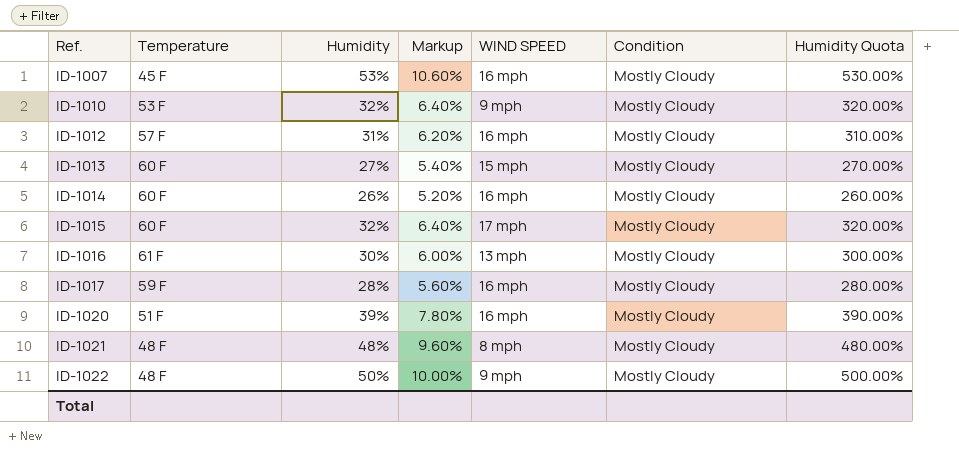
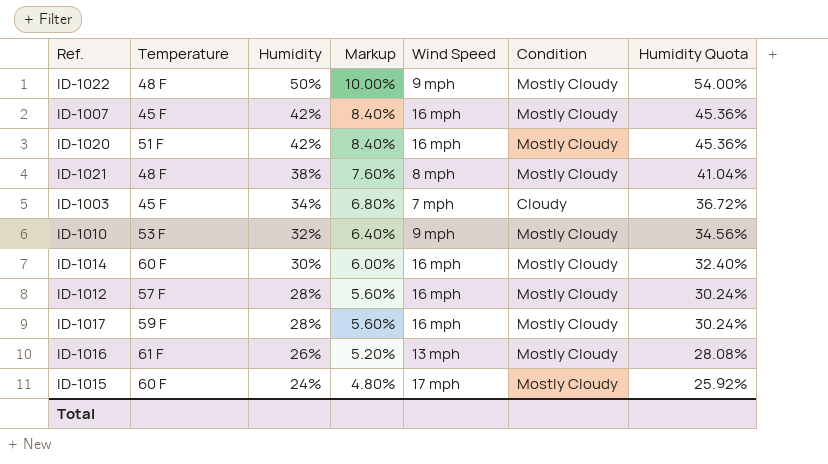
row order: Ref. ascending -> Humidity descending
column name: WIND SPEED -> Wind Speed
column Humidity Quota | formula: [Humidity] * 10 -> [Humidity] * 1.08
row ID-1013: 60 F | 27% | 5.40% | 15 mph | Mostly Cloudy | 270.00% -> none
ID-1007 | Humidity: 53% -> 42%
ID-1007 | Markup: 10.60% -> 8.40%
ID-1020 | Humidity: 39% -> 42%
ID-1020 | Markup: 7.80% -> 8.40%
ID-1021 | Humidity: 48% -> 38%
ID-1021 | Markup: 9.60% -> 7.60%
row ID-1003: none -> 45 F | 34% | 6.80% | 7 mph | Cloudy | 36.72%
ID-1014 | Humidity: 26% -> 30%
ID-1014 | Markup: 5.20% -> 6.00%
ID-1012 | Humidity: 31% -> 28%
ID-1012 | Markup: 6.20% -> 5.60%
ID-1016 | Humidity: 30% -> 26%
ID-1016 | Markup: 6.00% -> 5.20%
ID-1015 | Humidity: 32% -> 24%
ID-1015 | Markup: 6.40% -> 4.80%

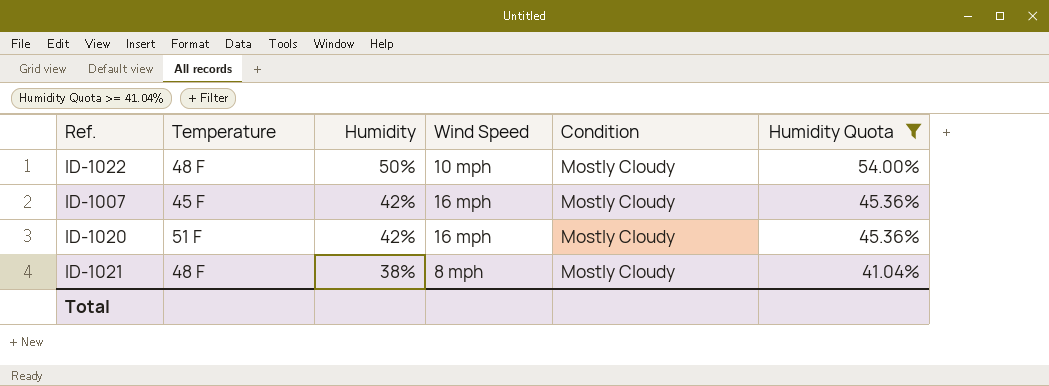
filter: none -> Humidity Quota >= 41.04%
column Markup | formula: [Humidity] * 0.2 -> none
ID-1022 | Wind Speed: 9 mph -> 10 mph

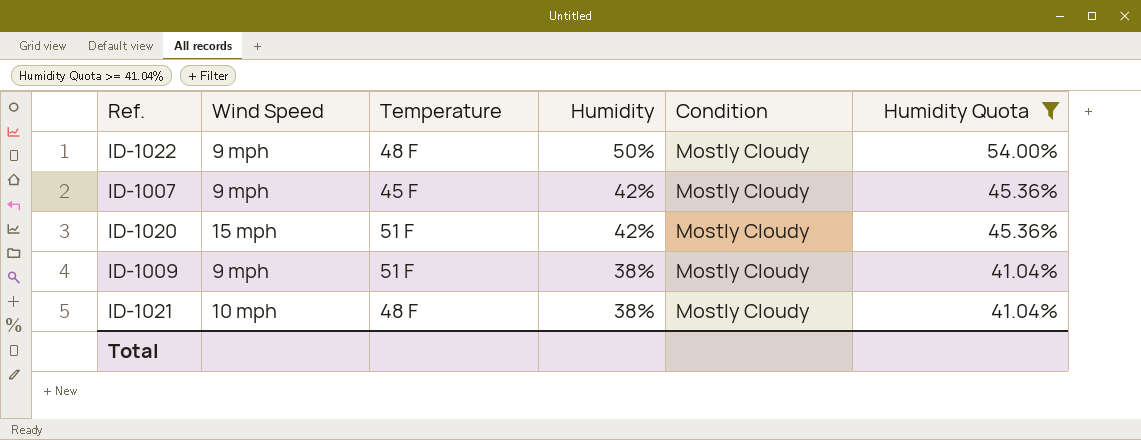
column Wind Speed | position: 4 -> 2
ID-1022 | Wind Speed: 10 mph -> 9 mph
ID-1007 | Wind Speed: 16 mph -> 9 mph
ID-1020 | Wind Speed: 16 mph -> 15 mph
row ID-1009: none -> 9 mph | 51 F | 38% | Mostly Cloudy | 41.04%
ID-1021 | Wind Speed: 8 mph -> 10 mph

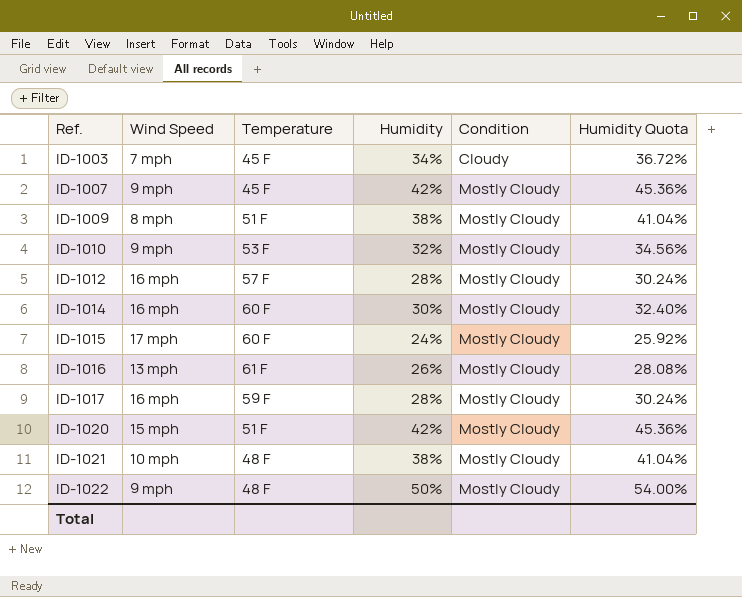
filter: Humidity Quota >= 41.04% -> none
row order: Humidity descending -> Ref. ascending
ID-1009 | Wind Speed: 9 mph -> 8 mph

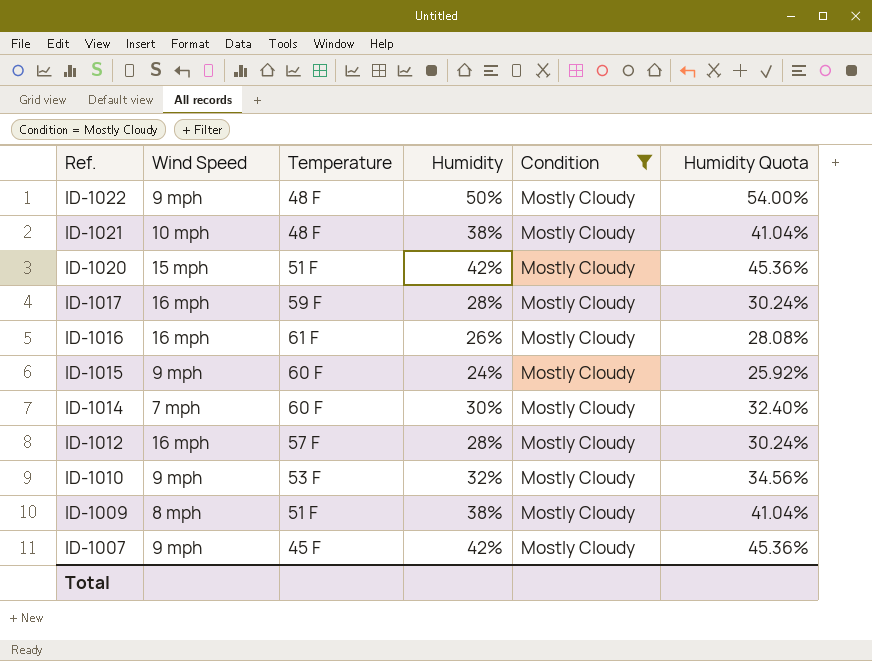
filter: none -> Condition = Mostly Cloudy
row order: Ref. ascending -> Ref. descending
ID-1016 | Wind Speed: 13 mph -> 16 mph
ID-1015 | Wind Speed: 17 mph -> 9 mph
ID-1014 | Wind Speed: 16 mph -> 7 mph

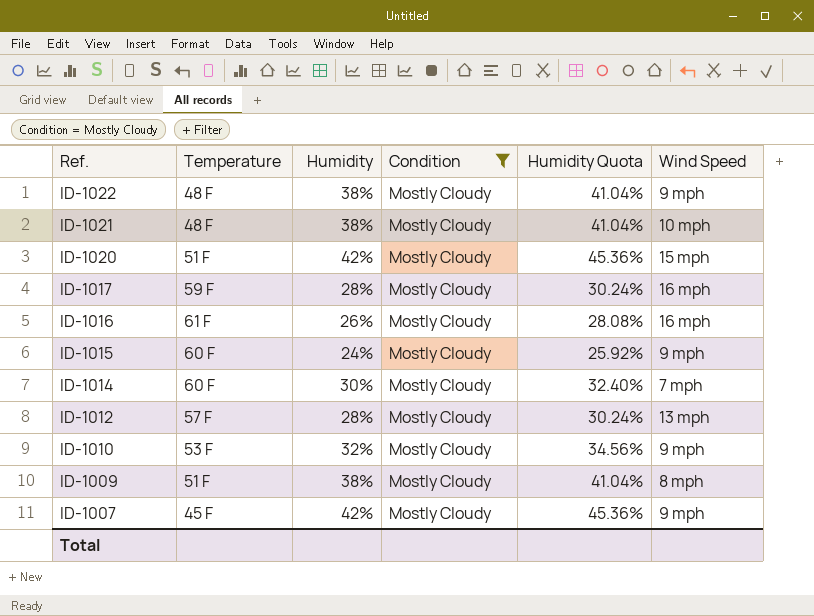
column Wind Speed | position: 2 -> 6
ID-1022 | Humidity: 50% -> 38%
ID-1022 | Humidity Quota: 54.00% -> 41.04%
ID-1012 | Wind Speed: 16 mph -> 13 mph

